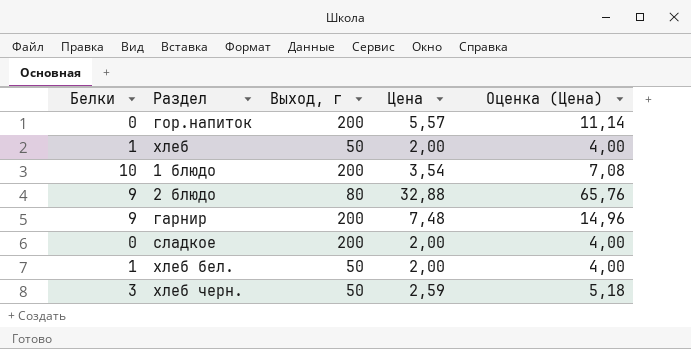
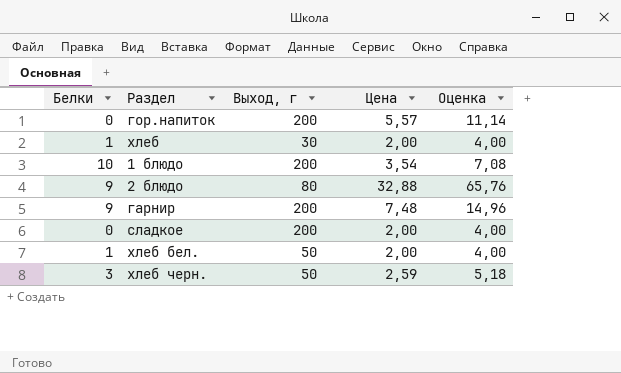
column name: Оценка (Цена) -> Оценка
хлеб | Выход, г: 50 -> 30

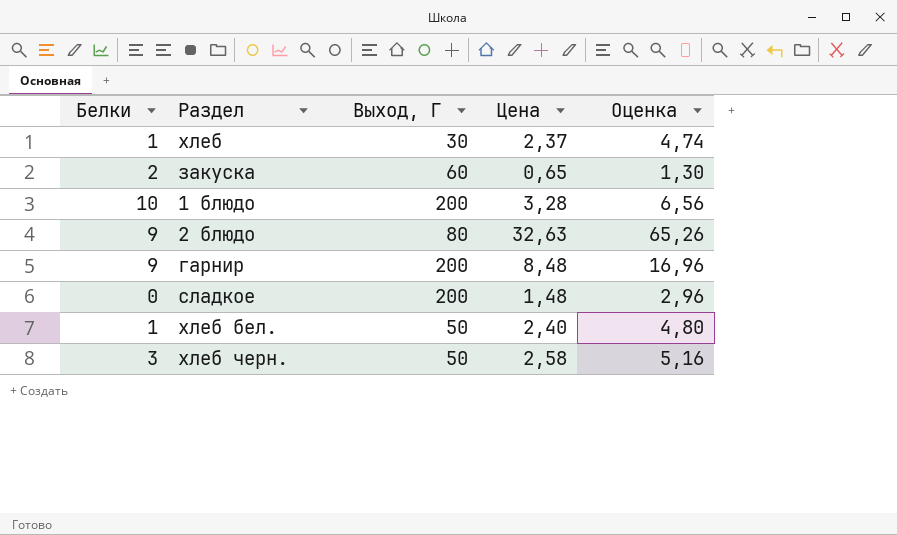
column name: Выход, г -> Выход, Г
row гор.напиток: 0 | 200 | 5,57 | 11,14 -> none
хлеб | Цена: 2,00 -> 2,37
хлеб | Оценка: 4,00 -> 4,74
row закуска: none -> 2 | 60 | 0,65 | 1,30
1 блюдо | Цена: 3,54 -> 3,28
1 блюдо | Оценка: 7,08 -> 6,56
2 блюдо | Цена: 32,88 -> 32,63
2 блюдо | Оценка: 65,76 -> 65,26
гарнир | Цена: 7,48 -> 8,48
гарнир | Оценка: 14,96 -> 16,96
сладкое | Цена: 2,00 -> 1,48
сладкое | Оценка: 4,00 -> 2,96
хлеб бел. | Цена: 2,00 -> 2,40
хлеб бел. | Оценка: 4,00 -> 4,80
хлеб черн. | Цена: 2,59 -> 2,58
хлеб черн. | Оценка: 5,18 -> 5,16

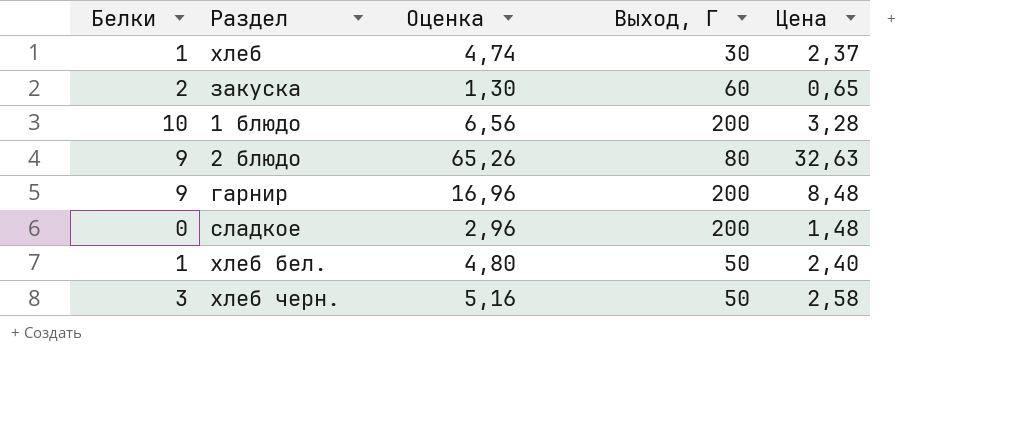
column Оценка | position: 5 -> 3

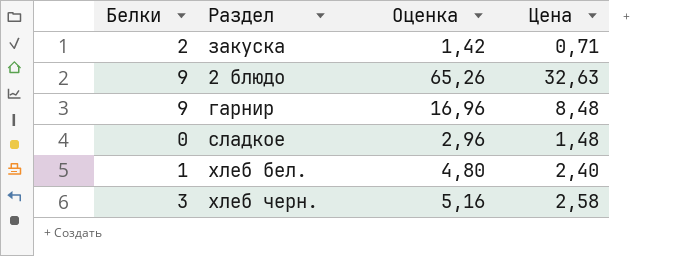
column Выход, Г | position: 4 -> none
row хлеб: 1 | 4,74 | 30 | 2,37 -> none
row 1 блюдо: 10 | 6,56 | 200 | 3,28 -> none
закуска | Оценка: 1,30 -> 1,42
закуска | Цена: 0,65 -> 0,71

